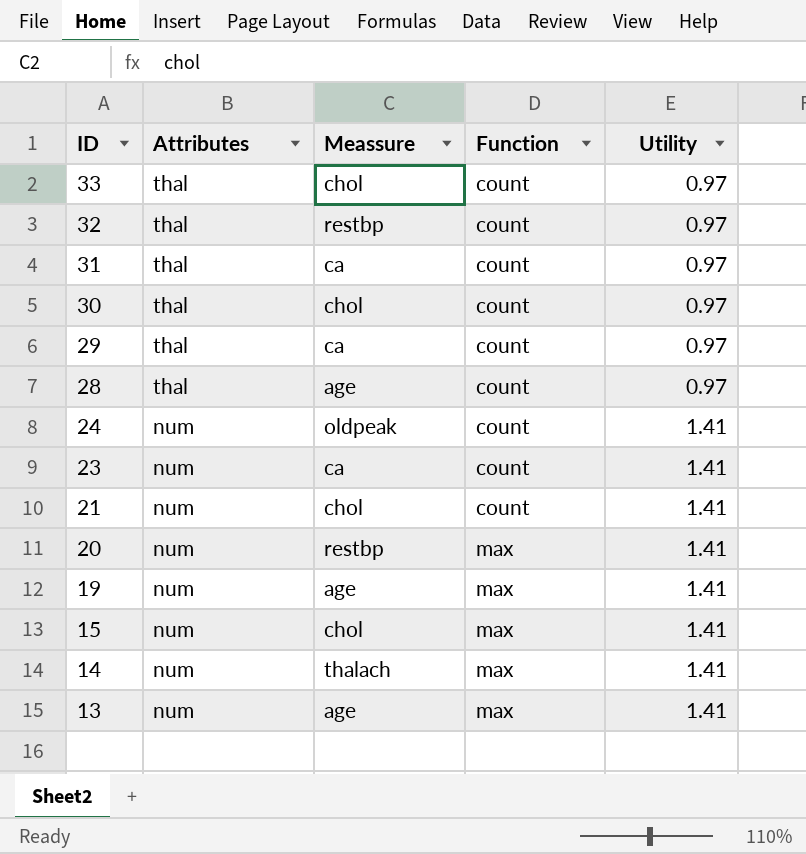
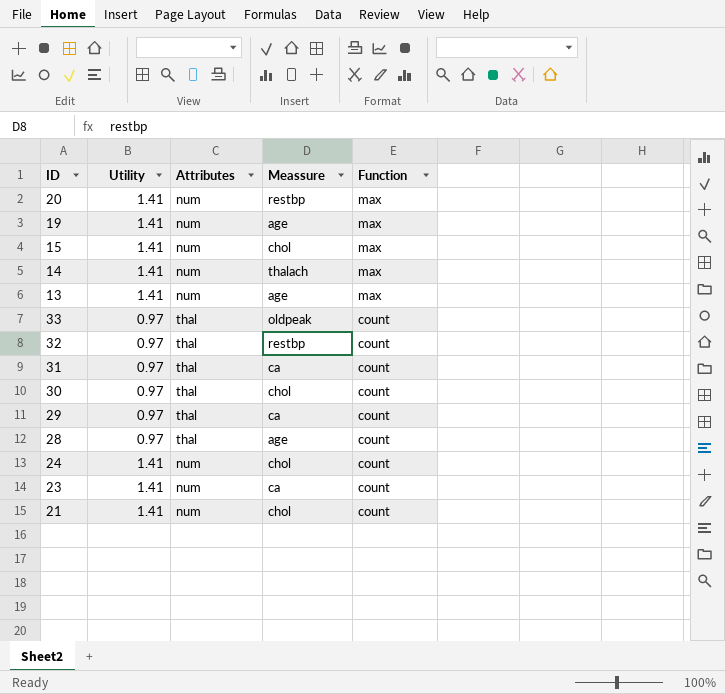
row order: ID descending -> Function descending
column Utility | position: 5 -> 2
33 | Meassure: chol -> oldpeak
24 | Meassure: oldpeak -> chol

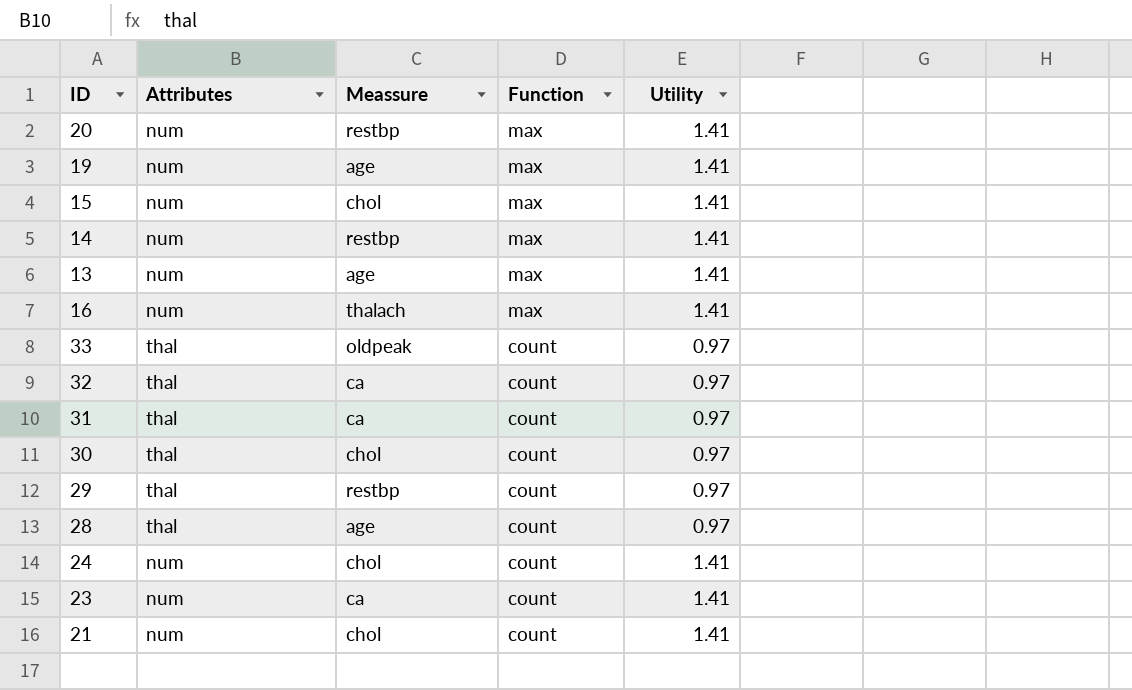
column Utility | position: 2 -> 5
14 | Meassure: thalach -> restbp
row 16: none -> num | thalach | max | 1.41
32 | Meassure: restbp -> ca
29 | Meassure: ca -> restbp

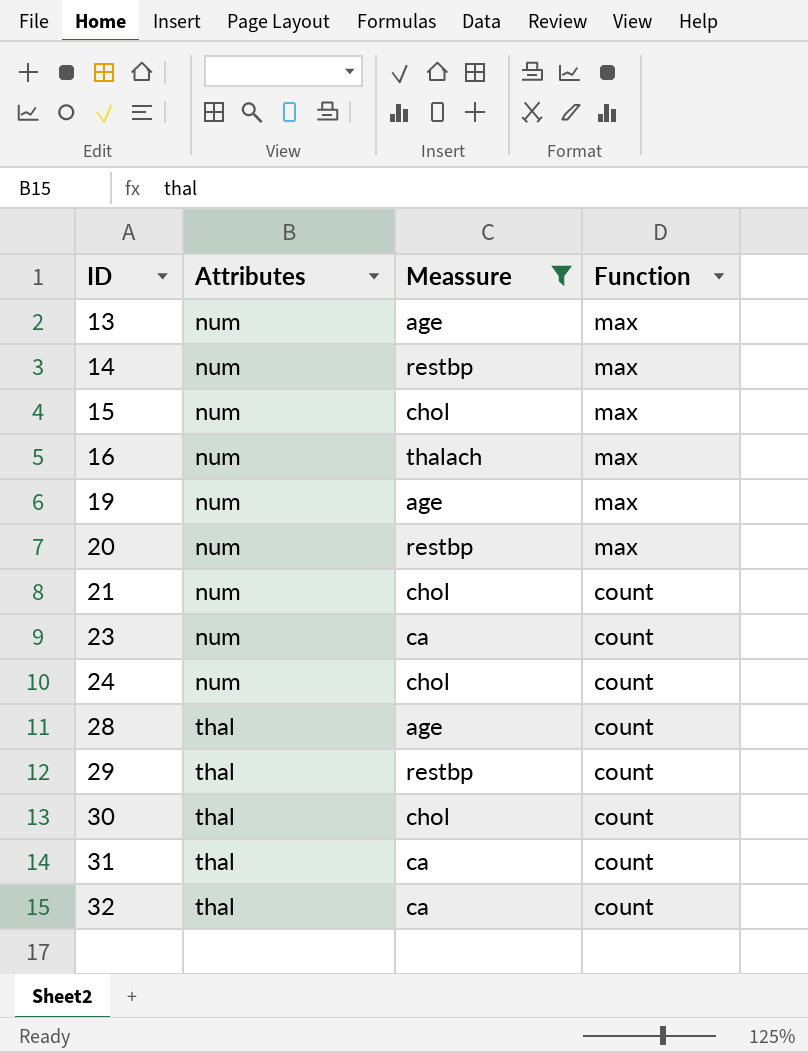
filter: none -> Meassure != oldpeak
row order: Function descending -> ID ascending
column Utility | position: 5 -> none

